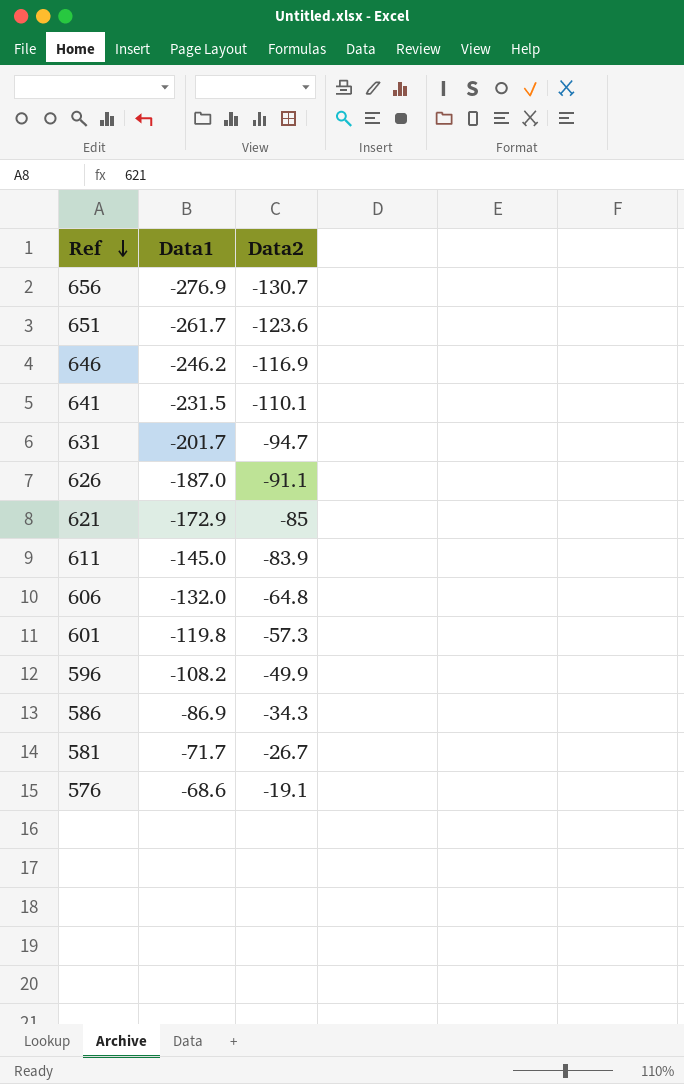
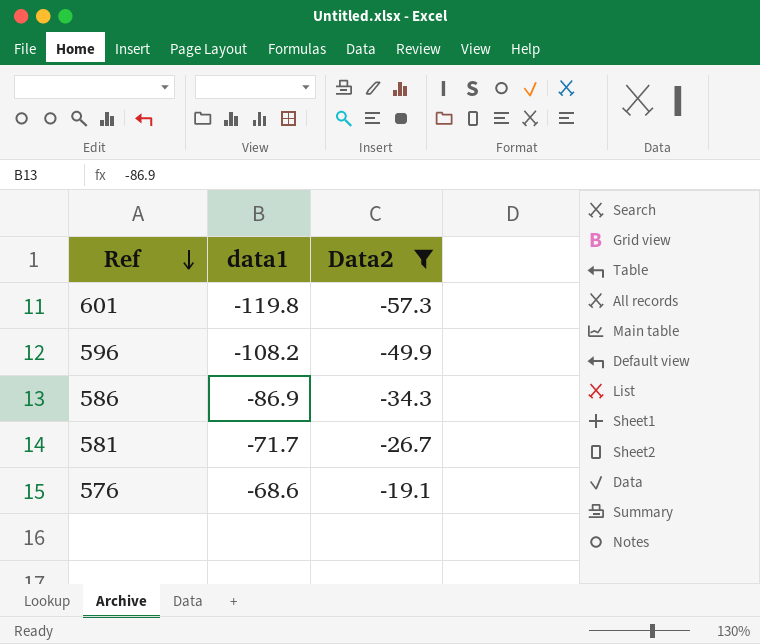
filter: none -> Data2 >= -57.3
column name: Data1 -> data1

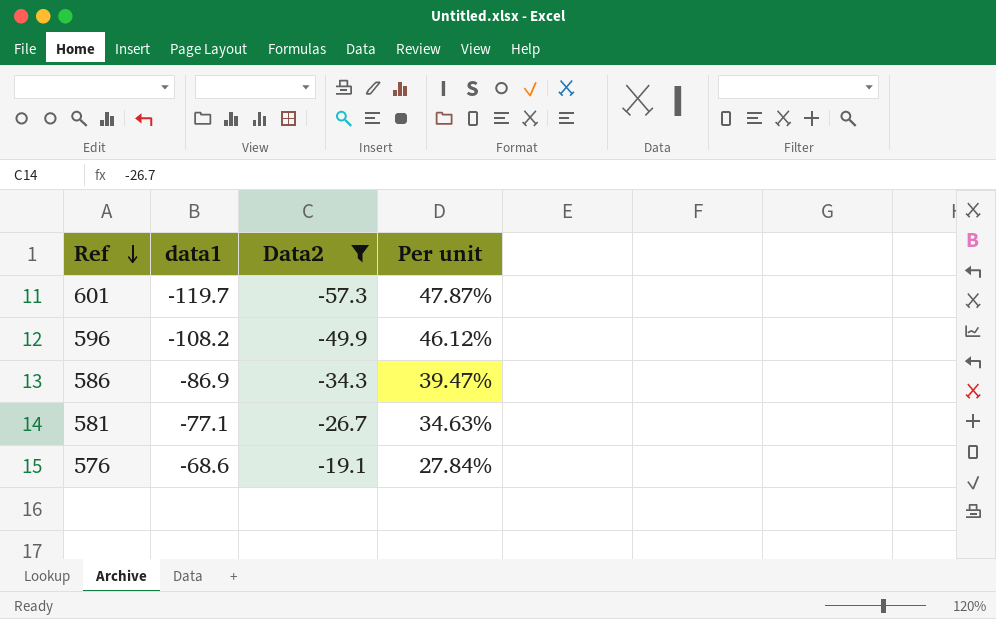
column Per unit | formula: none -> [Data2] / [data1]
601 | data1: -119.8 -> -119.7
581 | data1: -71.7 -> -77.1

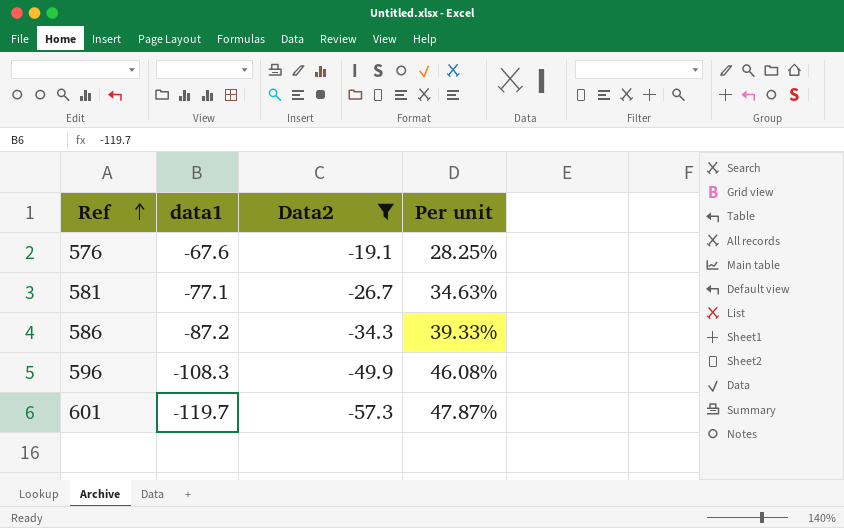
row order: Ref descending -> Ref ascending
576 | data1: -68.6 -> -67.6
576 | Per unit: 27.84% -> 28.25%
586 | data1: -86.9 -> -87.2
586 | Per unit: 39.47% -> 39.33%
596 | data1: -108.2 -> -108.3
596 | Per unit: 46.12% -> 46.08%

